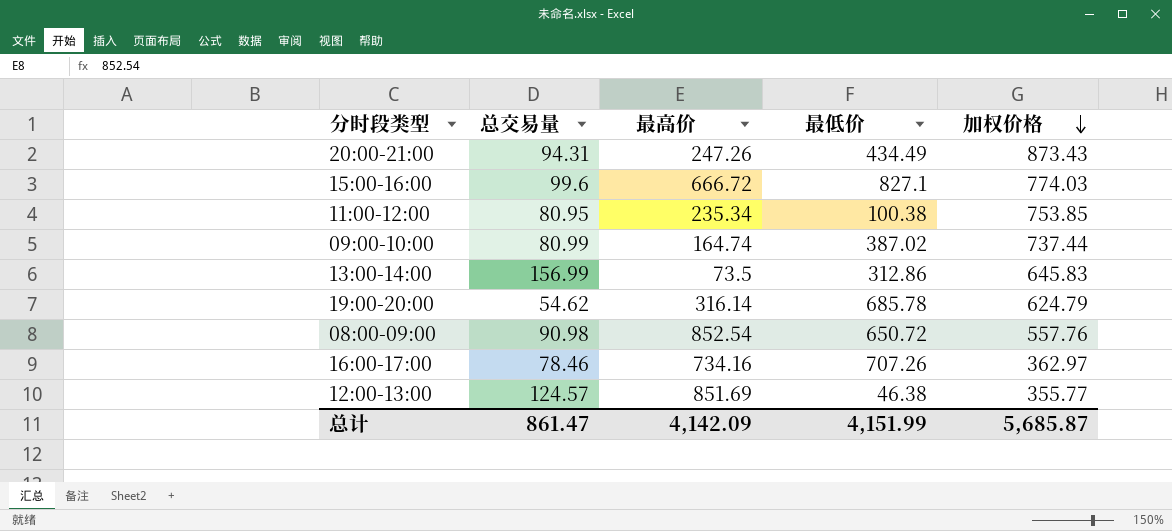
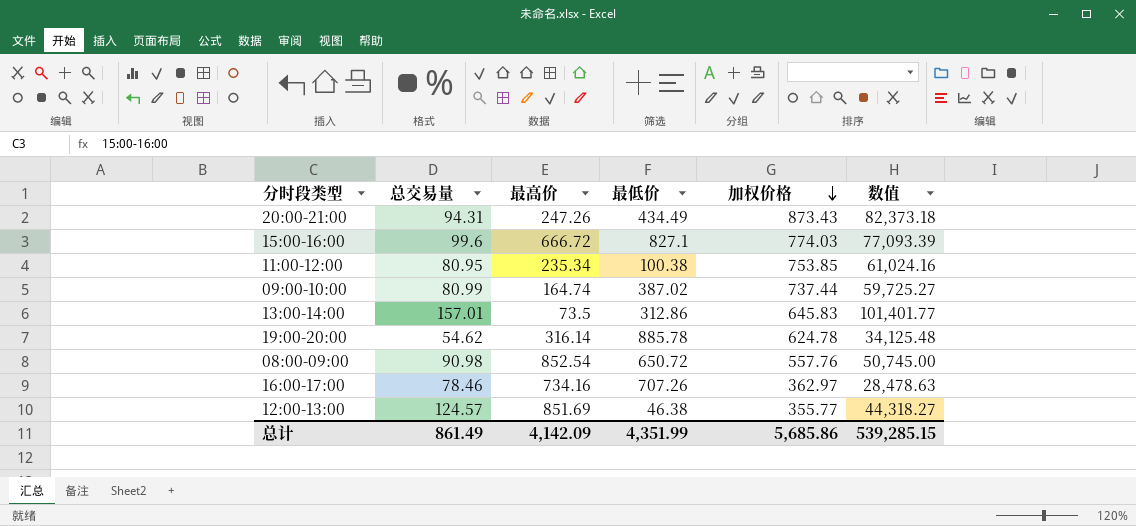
column 数值 | formula: none -> [总交易量] * [加权价格]
13:00-14:00 | 总交易量: 156.99 -> 157.01
19:00-20:00 | 最低价: 685.78 -> 885.78
19:00-20:00 | 加权价格: 624.79 -> 624.78
总计 | 总交易量: 861.47 -> 861.49
总计 | 最低价: 4,151.99 -> 4,351.99
总计 | 加权价格: 5,685.87 -> 5,685.86

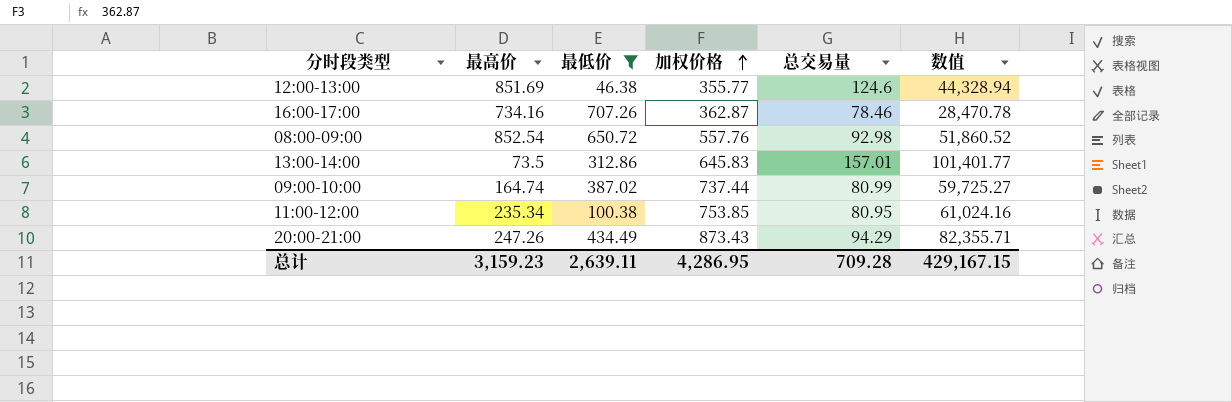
filter: none -> 最低价 <= 707.26
row order: 加权价格 descending -> 加权价格 ascending
column 总交易量 | position: 2 -> 5
12:00-13:00 | 总交易量: 124.57 -> 124.6
12:00-13:00 | 数值: 44,318.27 -> 44,328.94
16:00-17:00 | 加权价格: 362.97 -> 362.87
16:00-17:00 | 数值: 28,478.63 -> 28,470.78
08:00-09:00 | 总交易量: 90.98 -> 92.98
08:00-09:00 | 数值: 50,745.00 -> 51,860.52
20:00-21:00 | 总交易量: 94.31 -> 94.29
20:00-21:00 | 数值: 82,373.18 -> 82,355.71
总计 | 最高价: 4,142.09 -> 3,159.23
总计 | 最低价: 4,351.99 -> 2,639.11
总计 | 加权价格: 5,685.86 -> 4,286.95
总计 | 总交易量: 861.49 -> 709.28
总计 | 数值: 539,285.15 -> 429,167.15

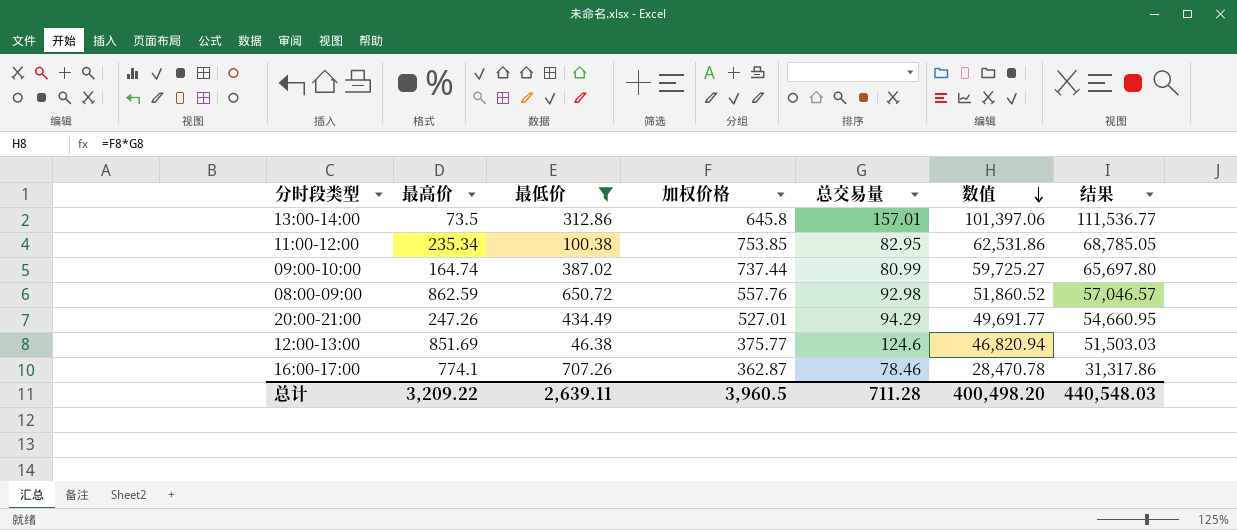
row order: 加权价格 ascending -> 数值 descending
column 结果 | formula: none -> [数值] * 1.1
13:00-14:00 | 加权价格: 645.83 -> 645.8
13:00-14:00 | 数值: 101,401.77 -> 101,397.06
11:00-12:00 | 总交易量: 80.95 -> 82.95
11:00-12:00 | 数值: 61,024.16 -> 62,531.86
08:00-09:00 | 最高价: 852.54 -> 862.59
20:00-21:00 | 加权价格: 873.43 -> 527.01
20:00-21:00 | 数值: 82,355.71 -> 49,691.77
12:00-13:00 | 加权价格: 355.77 -> 375.77
12:00-13:00 | 数值: 44,328.94 -> 46,820.94
16:00-17:00 | 最高价: 734.16 -> 774.1
总计 | 最高价: 3,159.23 -> 3,209.22
总计 | 加权价格: 4,286.95 -> 3,960.5
总计 | 总交易量: 709.28 -> 711.28
总计 | 数值: 429,167.15 -> 400,498.20

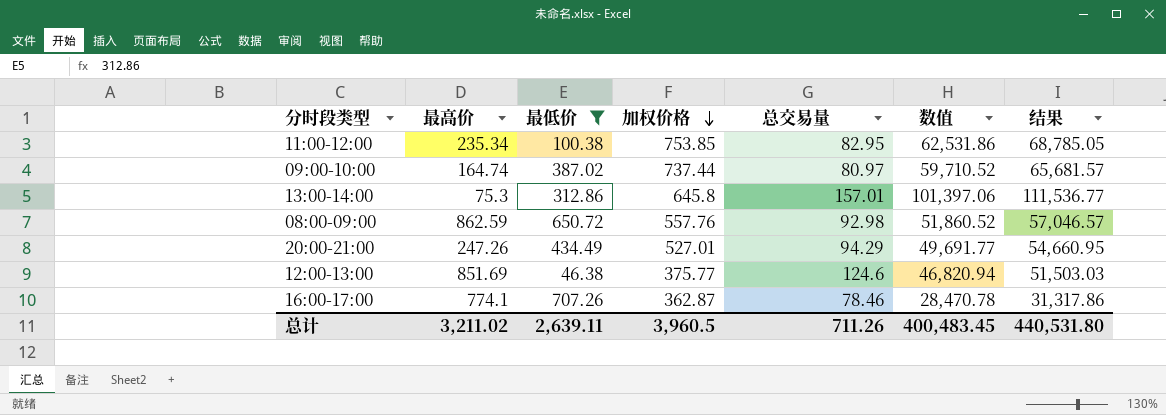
row order: 数值 descending -> 加权价格 descending
09:00-10:00 | 总交易量: 80.99 -> 80.97
09:00-10:00 | 数值: 59,725.27 -> 59,710.52
09:00-10:00 | 结果: 65,697.80 -> 65,681.57
13:00-14:00 | 最高价: 73.5 -> 75.3
总计 | 最高价: 3,209.22 -> 3,211.02
总计 | 总交易量: 711.28 -> 711.26
总计 | 数值: 400,498.20 -> 400,483.45
总计 | 结果: 440,548.03 -> 440,531.80

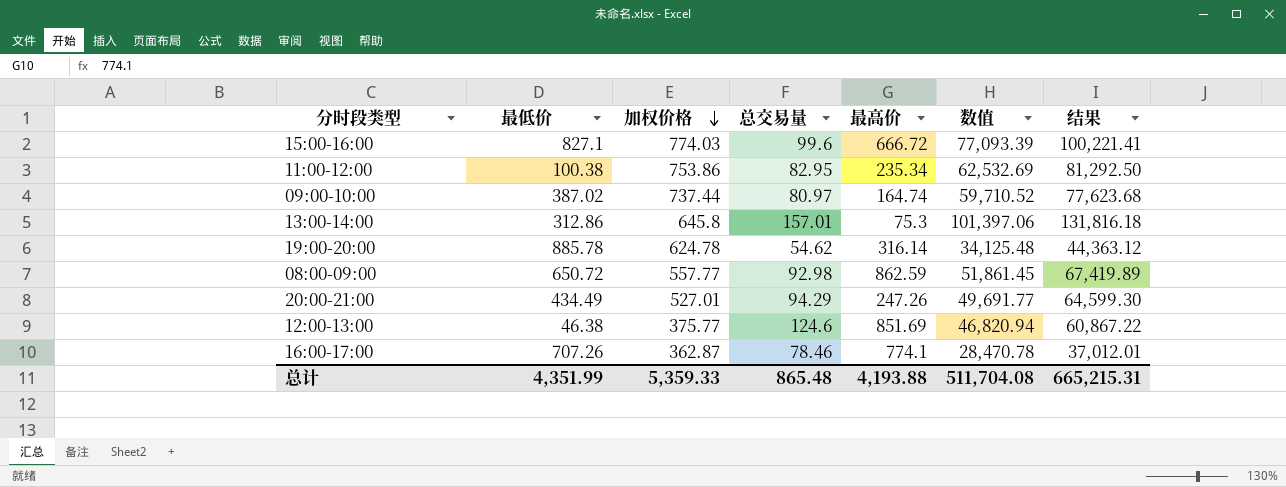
filter: 最低价 <= 707.26 -> none
column 最高价 | position: 2 -> 5
column 结果 | formula: [数值] * 1.1 -> [数值] * 1.3
11:00-12:00 | 加权价格: 753.85 -> 753.86
11:00-12:00 | 数值: 62,531.86 -> 62,532.69
08:00-09:00 | 加权价格: 557.76 -> 557.77
08:00-09:00 | 数值: 51,860.52 -> 51,861.45
总计 | 最低价: 2,639.11 -> 4,351.99
总计 | 加权价格: 3,960.5 -> 5,359.33
总计 | 总交易量: 711.26 -> 865.48
总计 | 最高价: 3,211.02 -> 4,193.88
总计 | 数值: 400,483.45 -> 511,704.08
总计 | 结果: 440,531.80 -> 665,215.31

